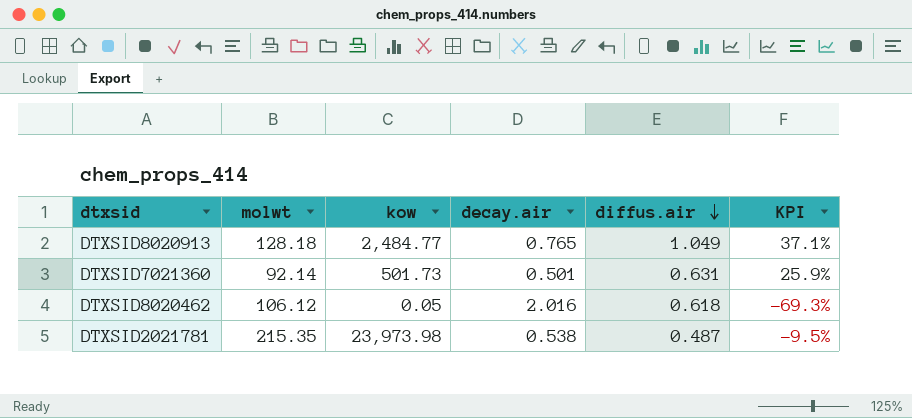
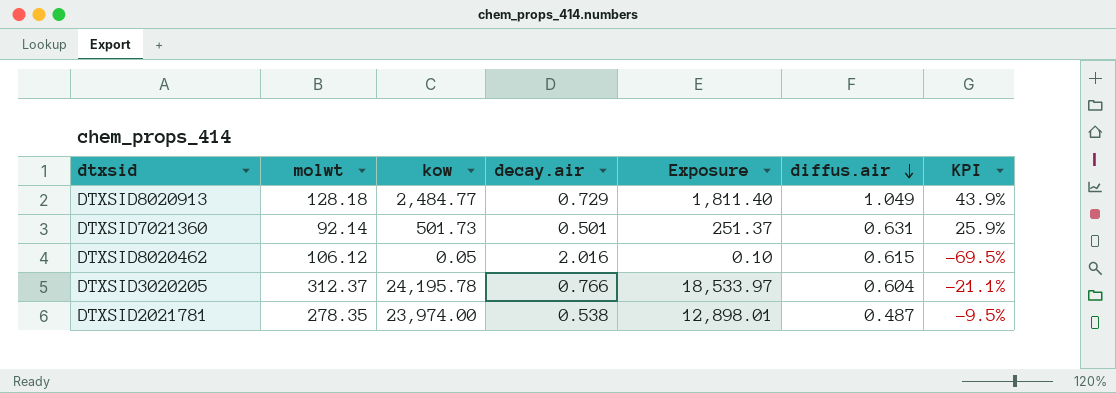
column Exposure | formula: none -> [kow] * [decay.air]
DTXSID8020913 | decay.air: 0.765 -> 0.729
DTXSID8020913 | KPI: 37.1% -> 43.9%
DTXSID8020462 | diffus.air: 0.618 -> 0.615
DTXSID8020462 | KPI: -69.3% -> -69.5%
row DTXSID3020205: none -> 312.37 | 24,195.78 | 0.766 | 18,533.97 | 0.604 | -21.1%
DTXSID2021781 | molwt: 215.35 -> 278.35
DTXSID2021781 | kow: 23,973.98 -> 23,974.00

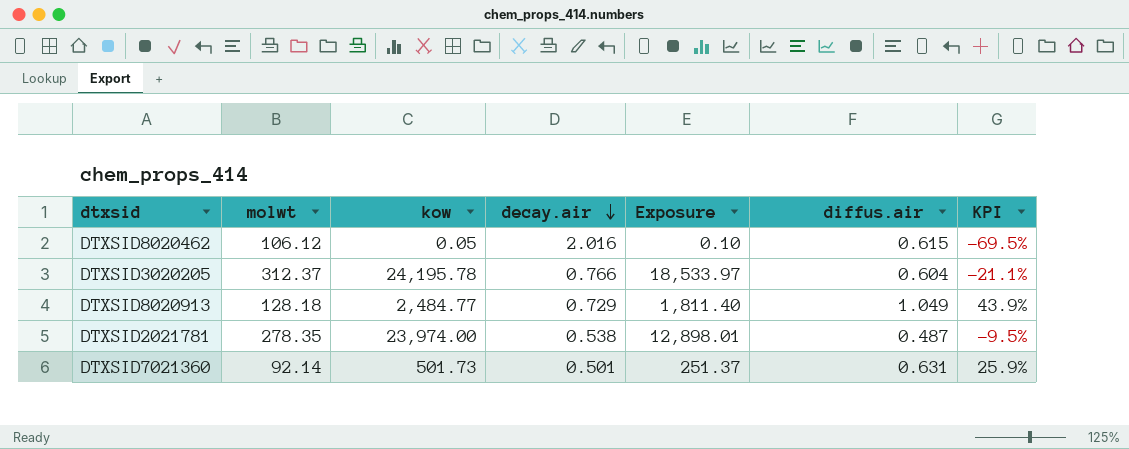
row order: diffus.air descending -> decay.air descending

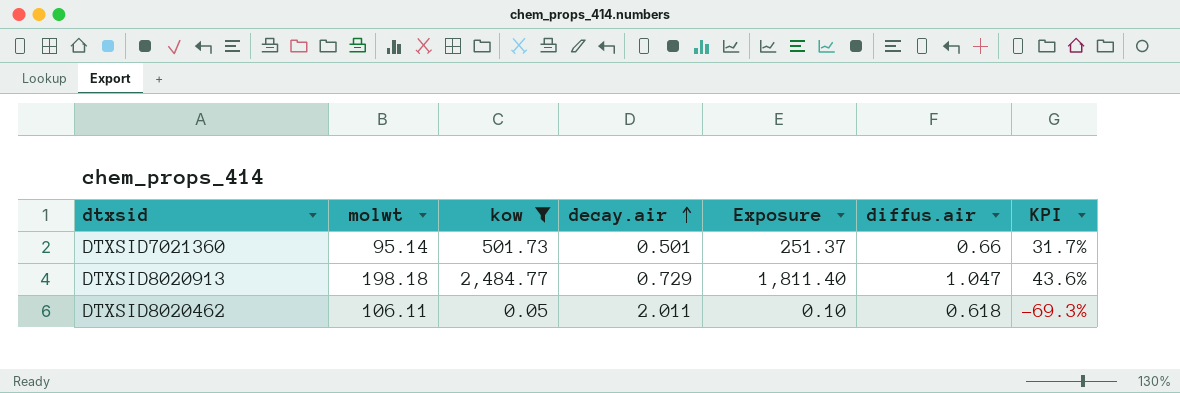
filter: none -> kow <= 2,484.77
row order: decay.air descending -> decay.air ascending
DTXSID7021360 | molwt: 92.14 -> 95.14
DTXSID7021360 | diffus.air: 0.631 -> 0.66
DTXSID7021360 | KPI: 25.9% -> 31.7%
DTXSID8020913 | molwt: 128.18 -> 198.18
DTXSID8020913 | diffus.air: 1.049 -> 1.047
DTXSID8020913 | KPI: 43.9% -> 43.6%
DTXSID8020462 | molwt: 106.12 -> 106.11
DTXSID8020462 | decay.air: 2.016 -> 2.011
DTXSID8020462 | diffus.air: 0.615 -> 0.618
DTXSID8020462 | KPI: -69.5% -> -69.3%

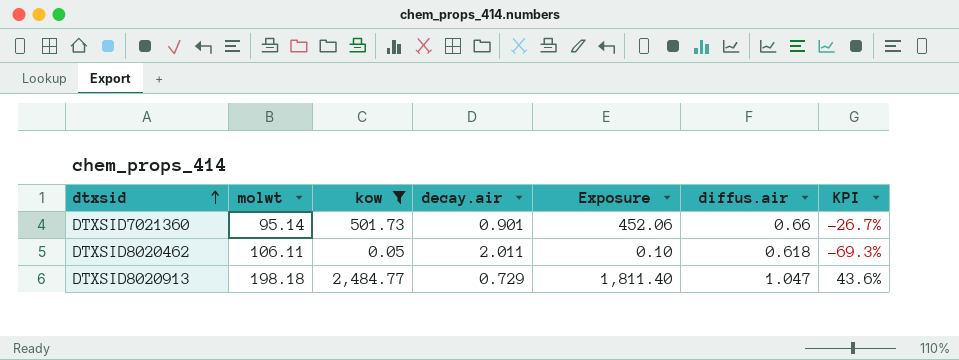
row order: decay.air ascending -> dtxsid ascending
DTXSID7021360 | decay.air: 0.501 -> 0.901
DTXSID7021360 | Exposure: 251.37 -> 452.06
DTXSID7021360 | KPI: 31.7% -> -26.7%

